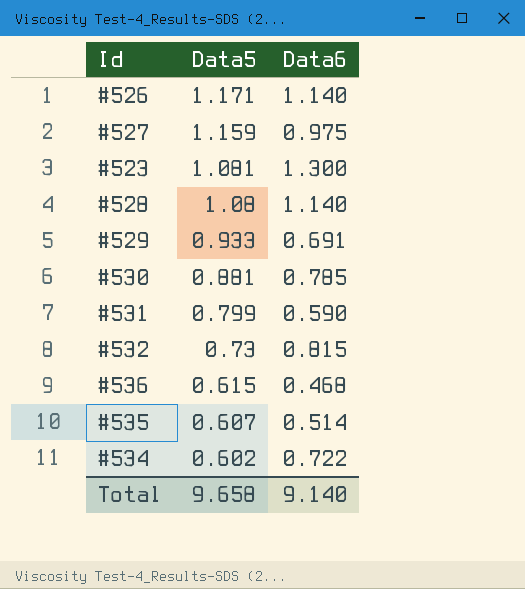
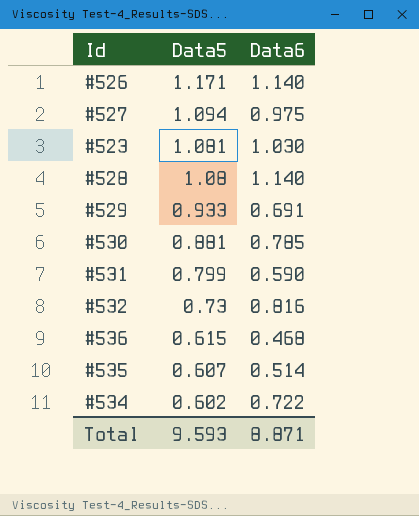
#527 | Data5: 1.159 -> 1.094
#523 | Data6: 1.300 -> 1.030
#532 | Data6: 0.815 -> 0.816
Total | Data5: 9.658 -> 9.593
Total | Data6: 9.140 -> 8.871

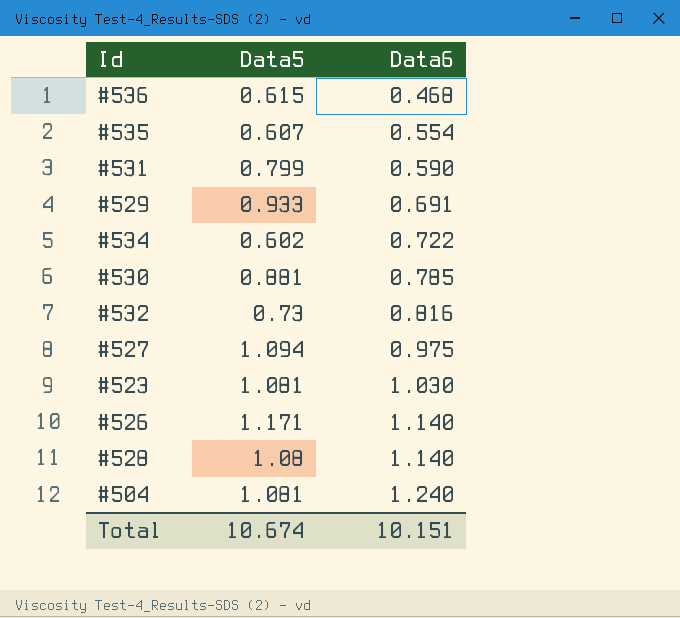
row order: Data5 descending -> Data6 ascending
#535 | Data6: 0.514 -> 0.554
row #504: none -> 1.081 | 1.240
Total | Data5: 9.593 -> 10.674
Total | Data6: 8.871 -> 10.151

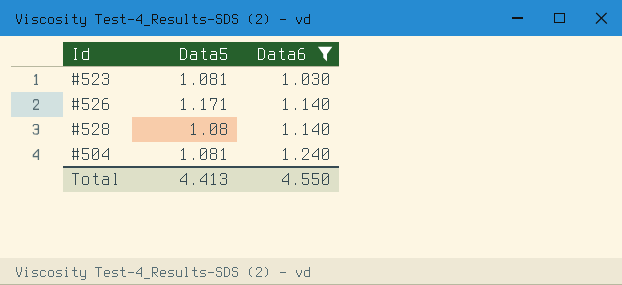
filter: none -> Data6 >= 1.030
Total | Data5: 10.674 -> 4.413
Total | Data6: 10.151 -> 4.550

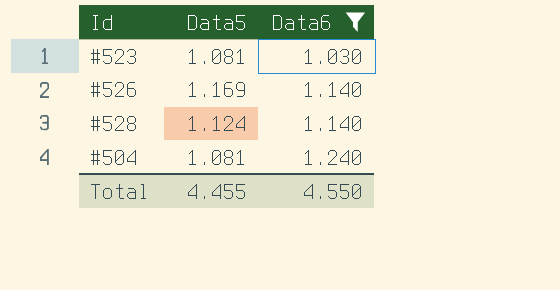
#526 | Data5: 1.171 -> 1.169
#528 | Data5: 1.08 -> 1.124
Total | Data5: 4.413 -> 4.455

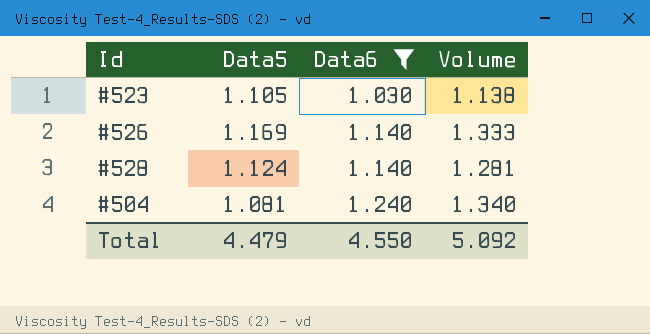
column Volume | formula: none -> [Data5] * [Data6]
#523 | Data5: 1.081 -> 1.105
Total | Data5: 4.455 -> 4.479

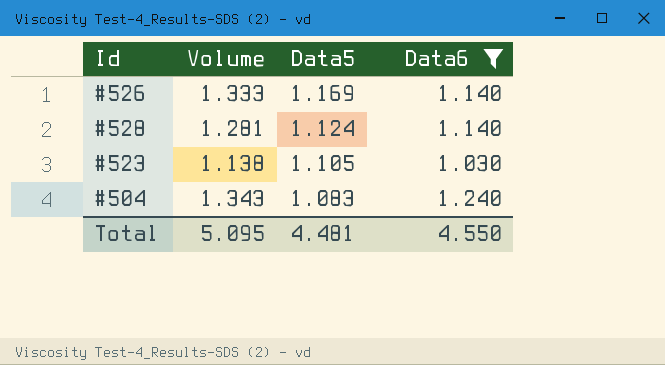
row order: Data6 ascending -> Data5 descending
column Volume | position: 4 -> 2
#504 | Volume: 1.340 -> 1.343
#504 | Data5: 1.081 -> 1.083
Total | Volume: 5.092 -> 5.095
Total | Data5: 4.479 -> 4.481

